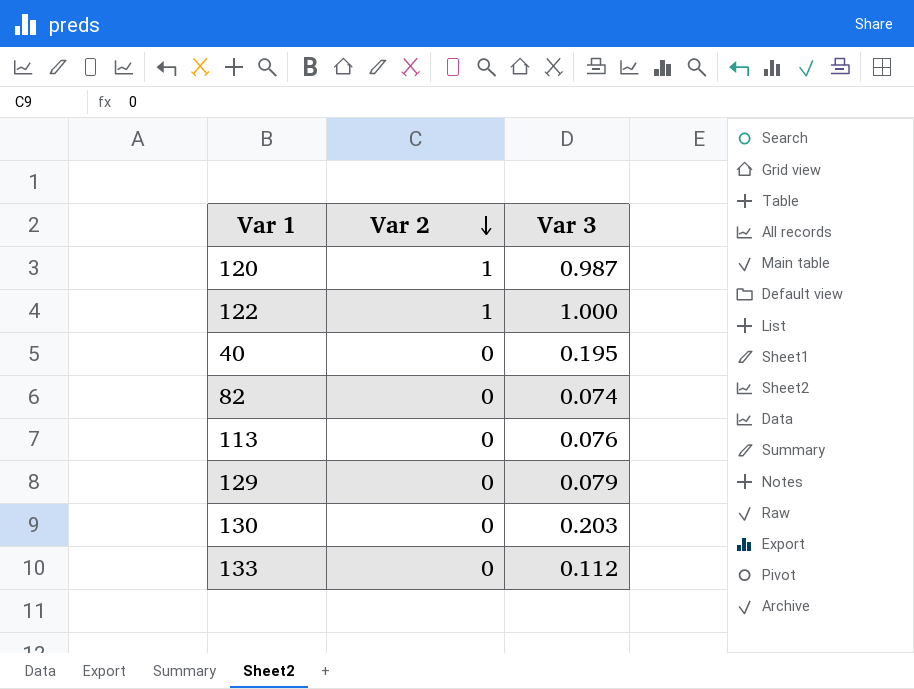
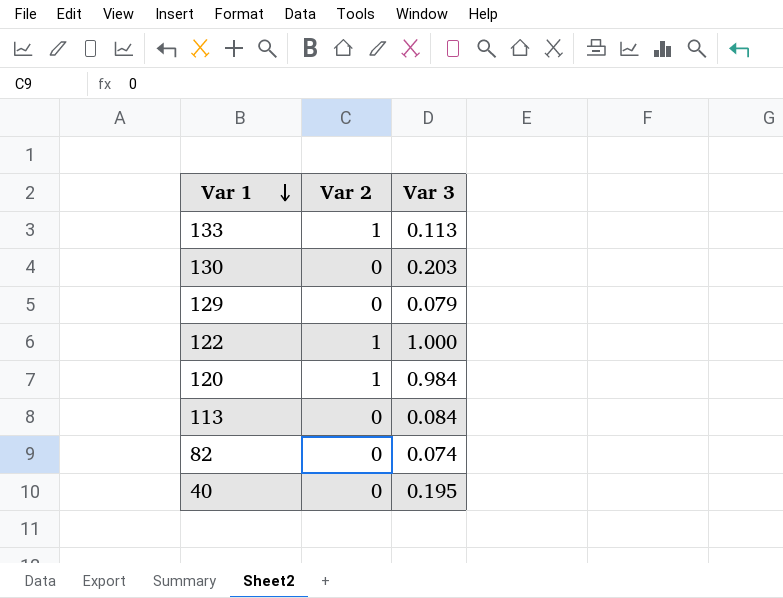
row order: Var 2 descending -> Var 1 descending
133 | Var 2: 0 -> 1
133 | Var 3: 0.112 -> 0.113
120 | Var 3: 0.987 -> 0.984
113 | Var 3: 0.076 -> 0.084

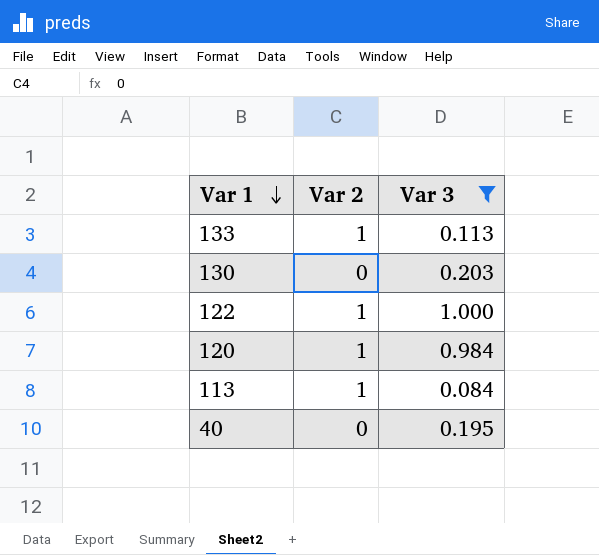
filter: none -> Var 3 >= 0.084
113 | Var 2: 0 -> 1

